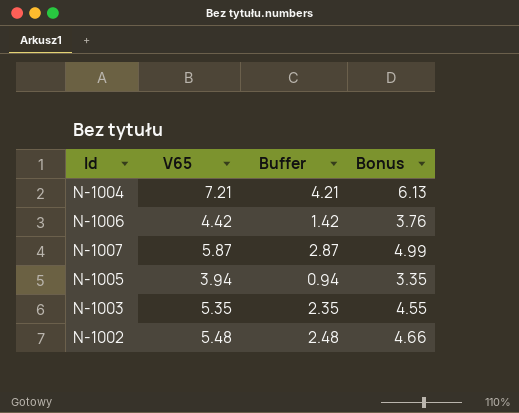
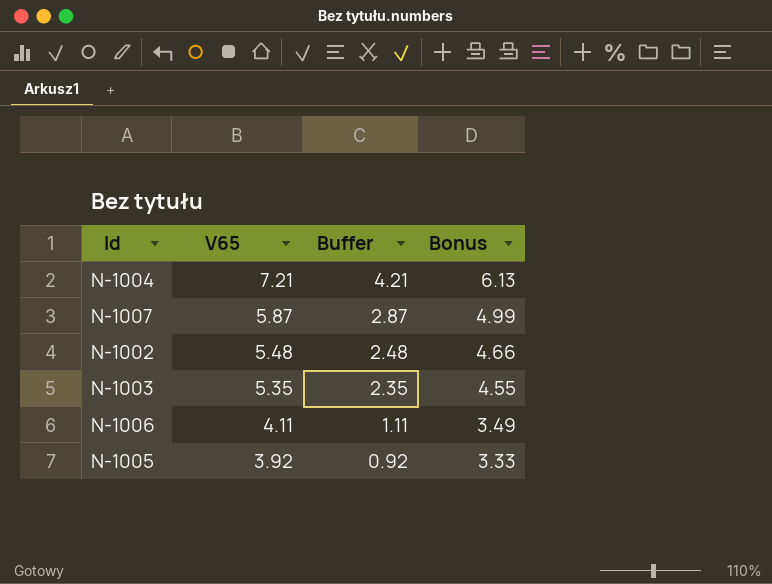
row order: none -> V65 descending
N-1006 | V65: 4.42 -> 4.11
N-1006 | Buffer: 1.42 -> 1.11
N-1006 | Bonus: 3.76 -> 3.49
N-1005 | V65: 3.94 -> 3.92
N-1005 | Buffer: 0.94 -> 0.92
N-1005 | Bonus: 3.35 -> 3.33

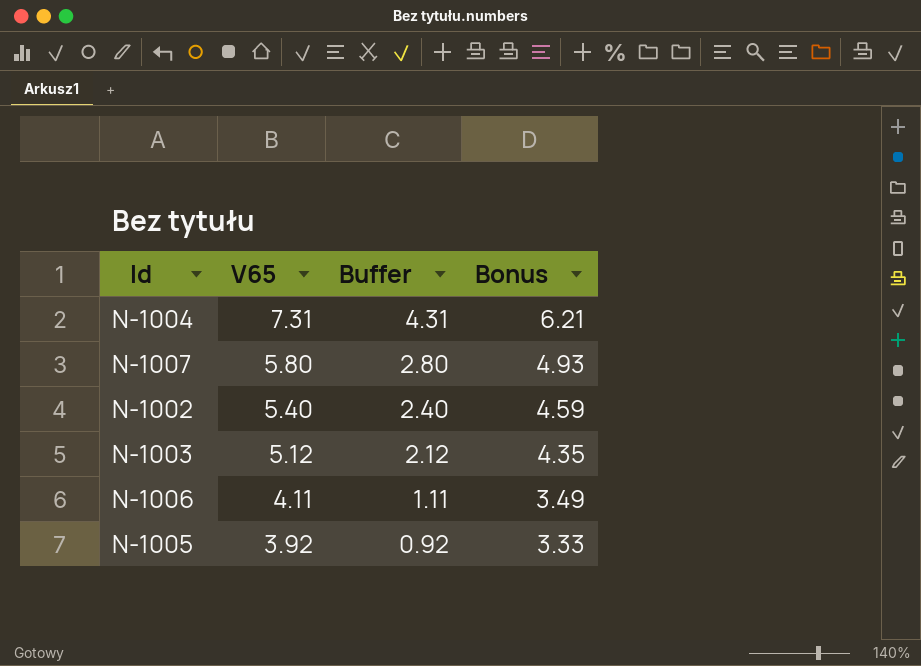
N-1004 | V65: 7.21 -> 7.31
N-1004 | Buffer: 4.21 -> 4.31
N-1004 | Bonus: 6.13 -> 6.21
N-1007 | V65: 5.87 -> 5.80
N-1007 | Buffer: 2.87 -> 2.80
N-1007 | Bonus: 4.99 -> 4.93
N-1002 | V65: 5.48 -> 5.40
N-1002 | Buffer: 2.48 -> 2.40
N-1002 | Bonus: 4.66 -> 4.59
N-1003 | V65: 5.35 -> 5.12
N-1003 | Buffer: 2.35 -> 2.12
N-1003 | Bonus: 4.55 -> 4.35

